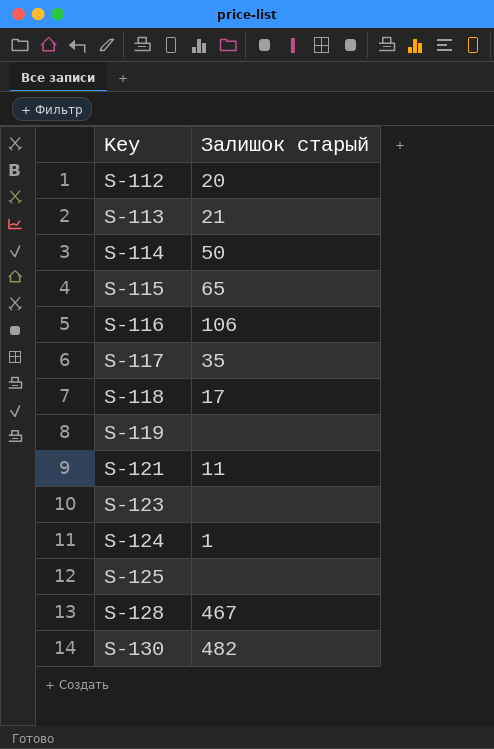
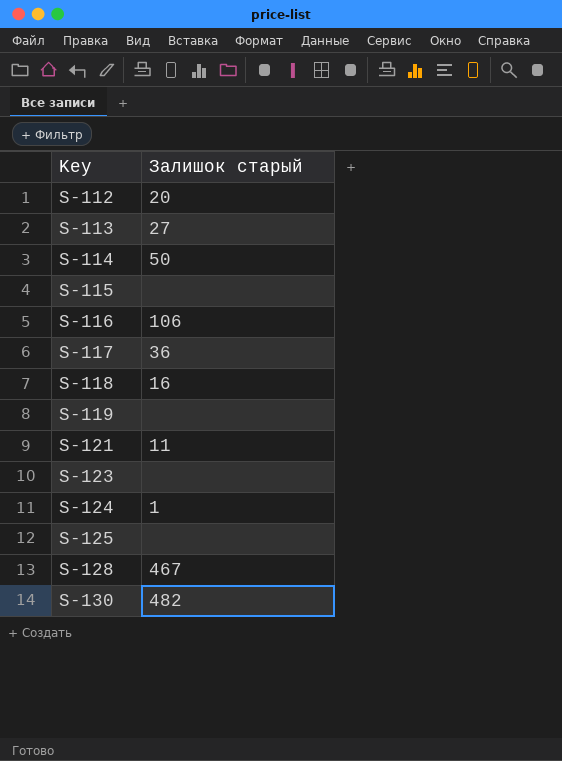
S-113 | Залишок старый: 21 -> 27
S-115 | Залишок старый: 65 -> none
S-117 | Залишок старый: 35 -> 36
S-118 | Залишок старый: 17 -> 16

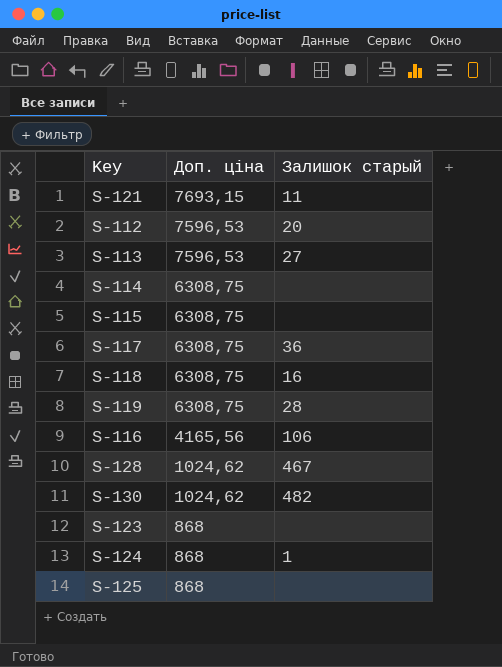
row order: Key ascending -> Доп. ціна descending
column Доп. ціна | position: none -> 2
S-114 | Залишок старый: 50 -> none
S-119 | Залишок старый: none -> 28

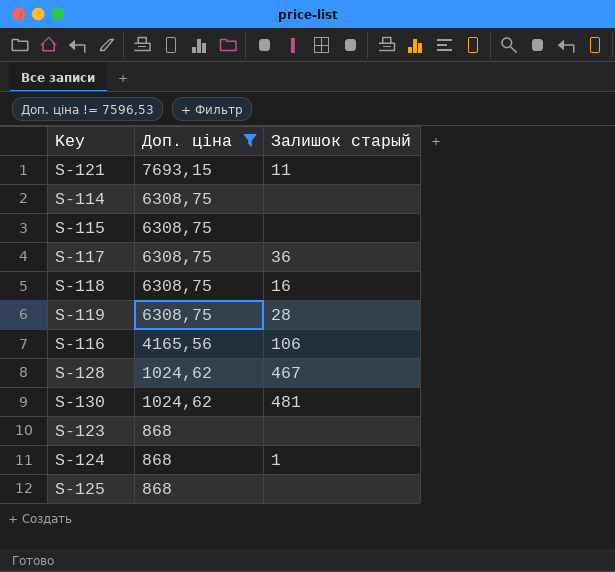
filter: none -> Доп. ціна != 7596,53
S-130 | Залишок старый: 482 -> 481

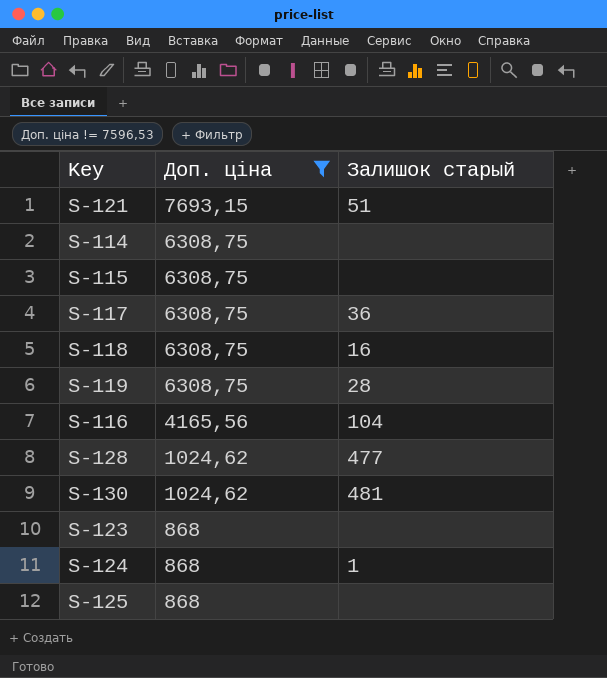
S-121 | Залишок старый: 11 -> 51
S-116 | Залишок старый: 106 -> 104
S-128 | Залишок старый: 467 -> 477

